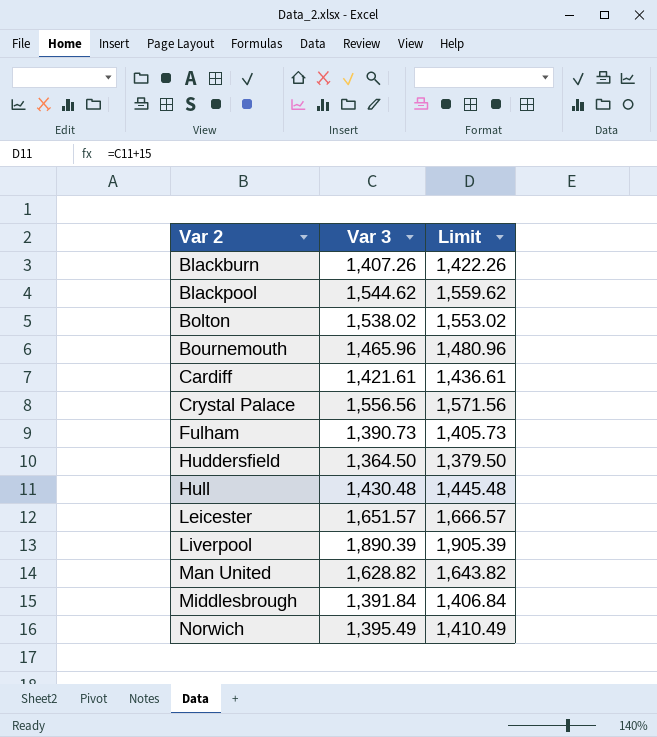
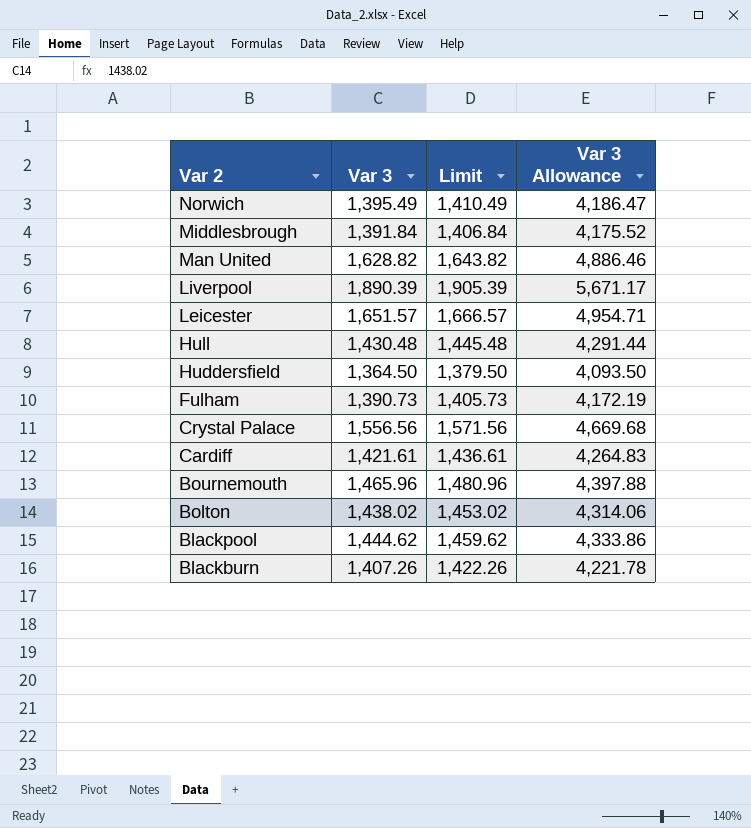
row order: Var 2 ascending -> Var 2 descending
column Var 3 Allowance | formula: none -> [Var 3] * 3
Bolton | Var 3: 1,538.02 -> 1,438.02
Bolton | Limit: 1,553.02 -> 1,453.02
Blackpool | Var 3: 1,544.62 -> 1,444.62
Blackpool | Limit: 1,559.62 -> 1,459.62

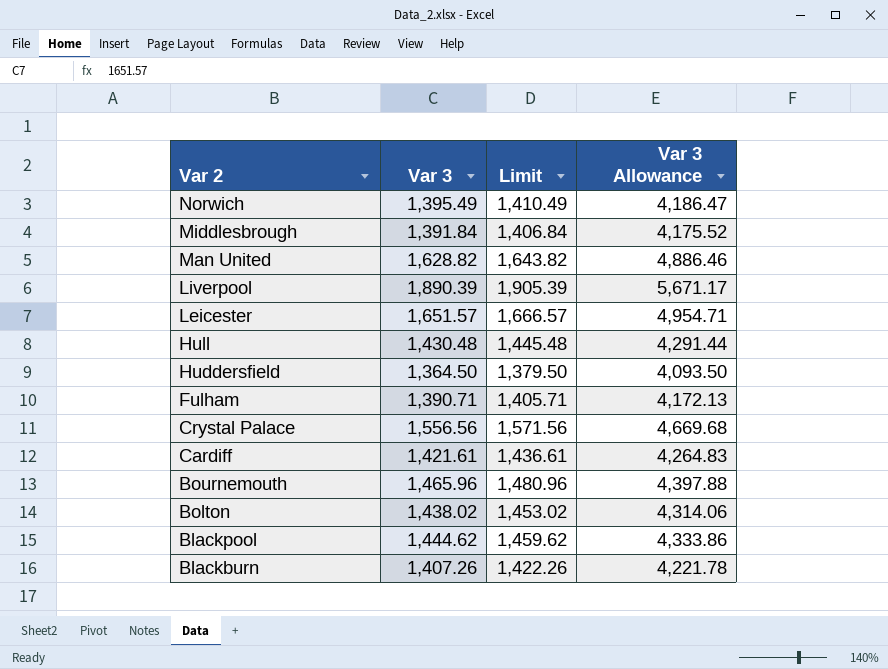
Fulham | Var 3: 1,390.73 -> 1,390.71
Fulham | Limit: 1,405.73 -> 1,405.71
Fulham | Var 3 Allowance: 4,172.19 -> 4,172.13

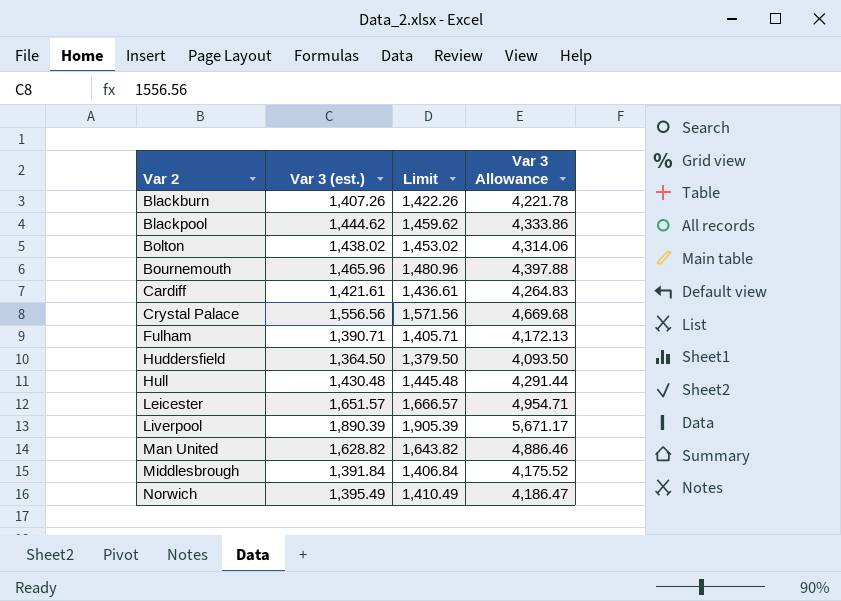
row order: Var 2 descending -> Var 2 ascending
column name: Var 3 -> Var 3 (est.)

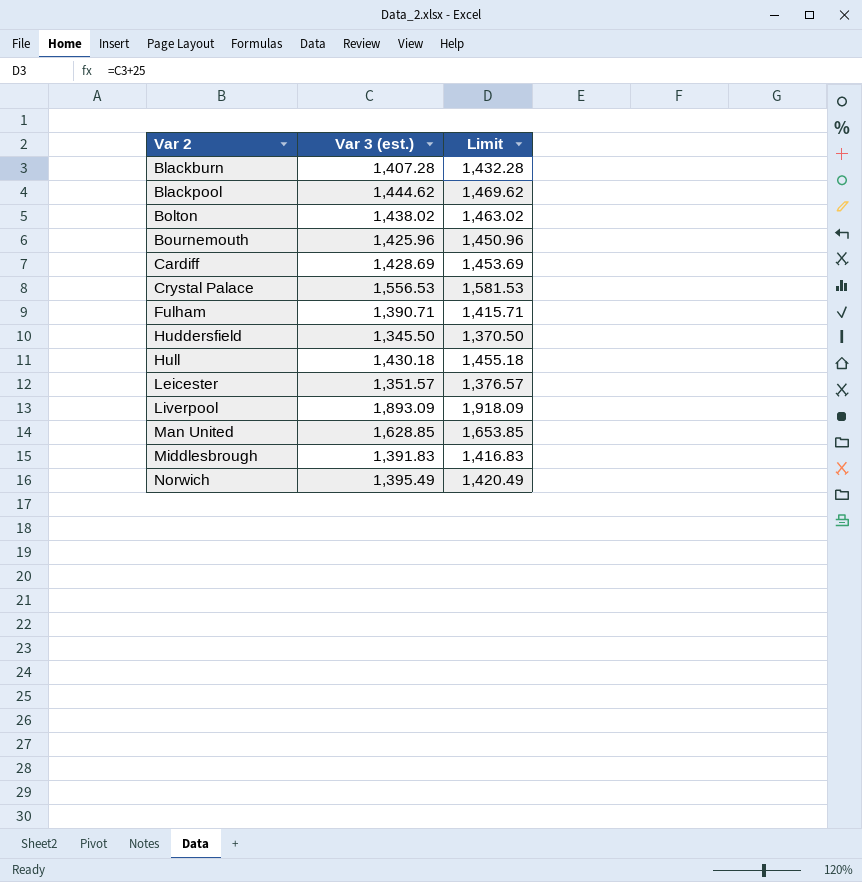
column Var 3 Allowance | formula: [Var 3 (est.)] * 3 -> none
column Limit | formula: [Var 3 (est.)] + 15 -> [Var 3 (est.)] + 25
Blackburn | Var 3 (est.): 1,407.26 -> 1,407.28
Bournemouth | Var 3 (est.): 1,465.96 -> 1,425.96
Cardiff | Var 3 (est.): 1,421.61 -> 1,428.69
Crystal Palace | Var 3 (est.): 1,556.56 -> 1,556.53
Huddersfield | Var 3 (est.): 1,364.50 -> 1,345.50
Hull | Var 3 (est.): 1,430.48 -> 1,430.18
Leicester | Var 3 (est.): 1,651.57 -> 1,351.57
Liverpool | Var 3 (est.): 1,890.39 -> 1,893.09
Man United | Var 3 (est.): 1,628.82 -> 1,628.85
Middlesbrough | Var 3 (est.): 1,391.84 -> 1,391.83

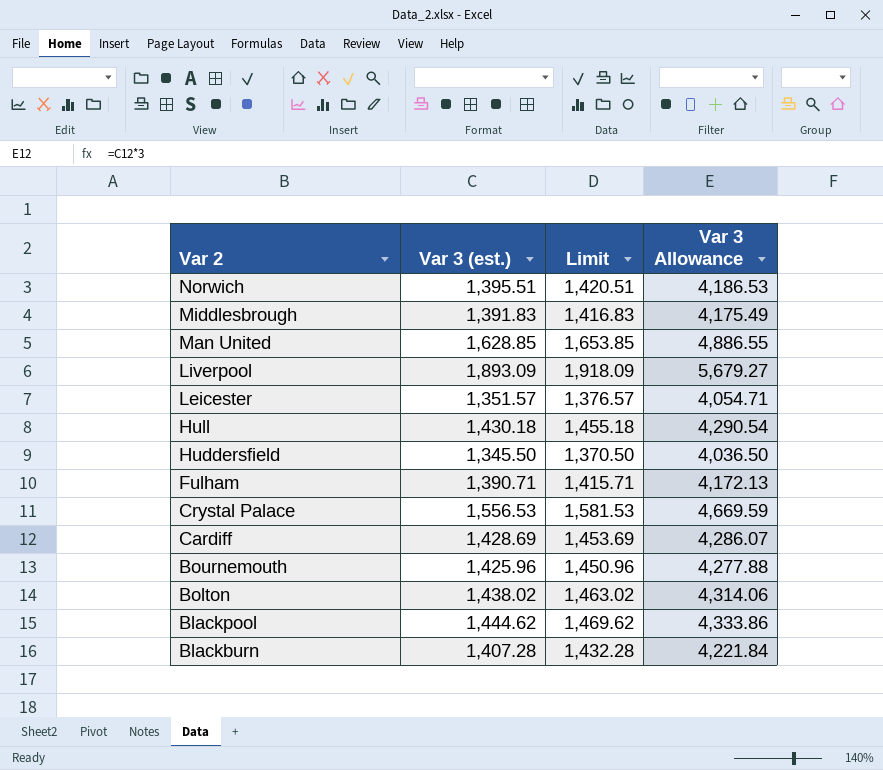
row order: Var 2 ascending -> Var 2 descending
column Var 3 Allowance | formula: none -> [Var 3 (est.)] * 3
Norwich | Var 3 (est.): 1,395.49 -> 1,395.51
Norwich | Limit: 1,420.49 -> 1,420.51

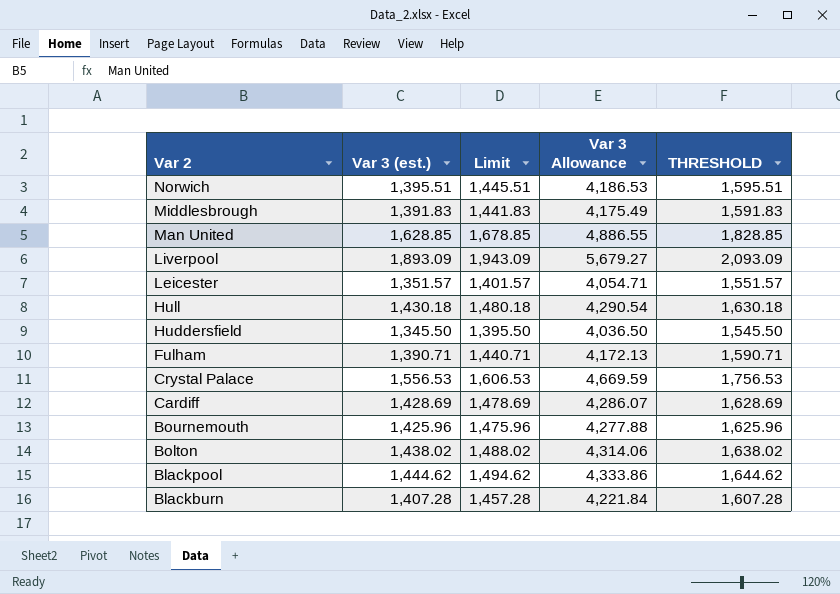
column Limit | formula: [Var 3 (est.)] + 25 -> [Var 3 (est.)] + 50
column THRESHOLD | formula: none -> [Var 3 (est.)] + 200

